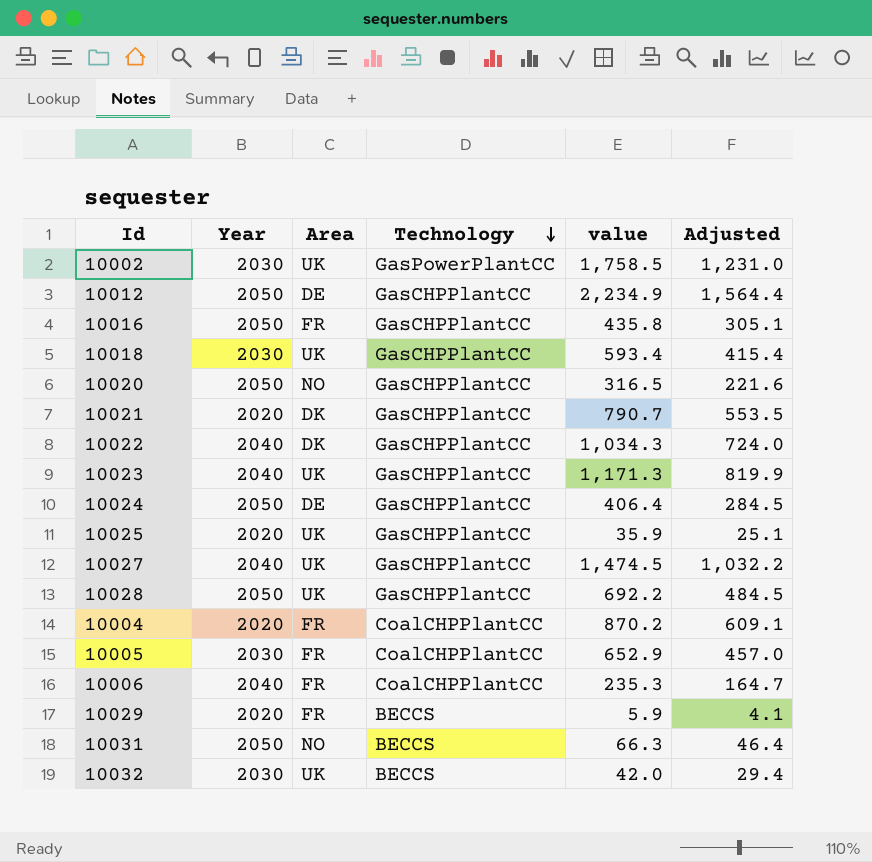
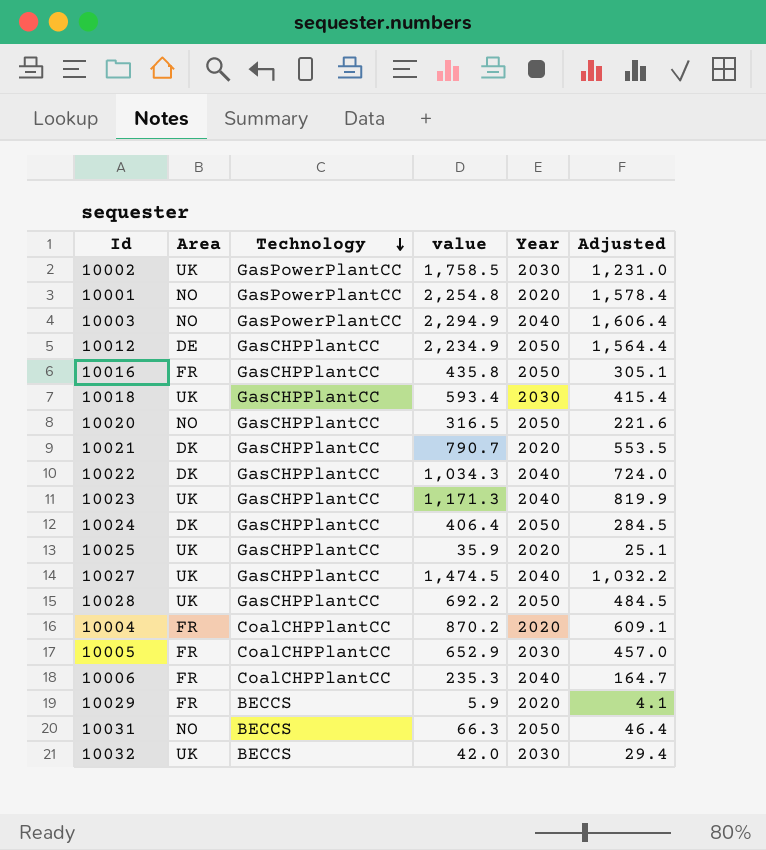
column Year | position: 2 -> 5
row 10001: none -> NO | GasPowerPlantCC | 2,254.8 | 2020 | 1,578.4
row 10003: none -> NO | GasPowerPlantCC | 2,294.9 | 2040 | 1,606.4
10024 | Area: DE -> DK

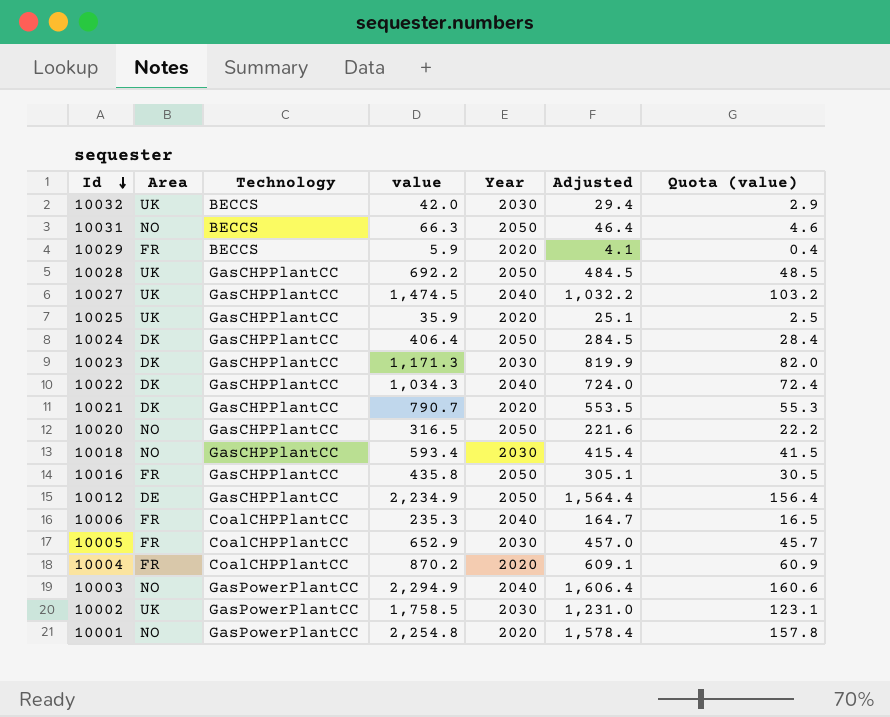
row order: Technology descending -> Id descending
column Quota (value) | formula: none -> [value] * 0.07
10023 | Area: UK -> DK
10023 | Year: 2040 -> 2030
10018 | Area: UK -> NO

